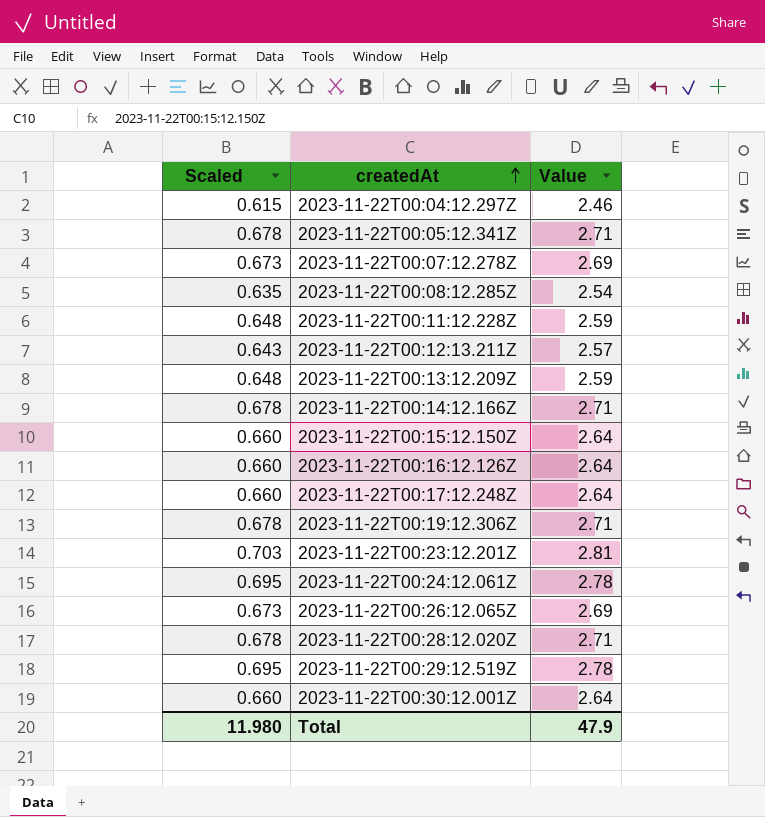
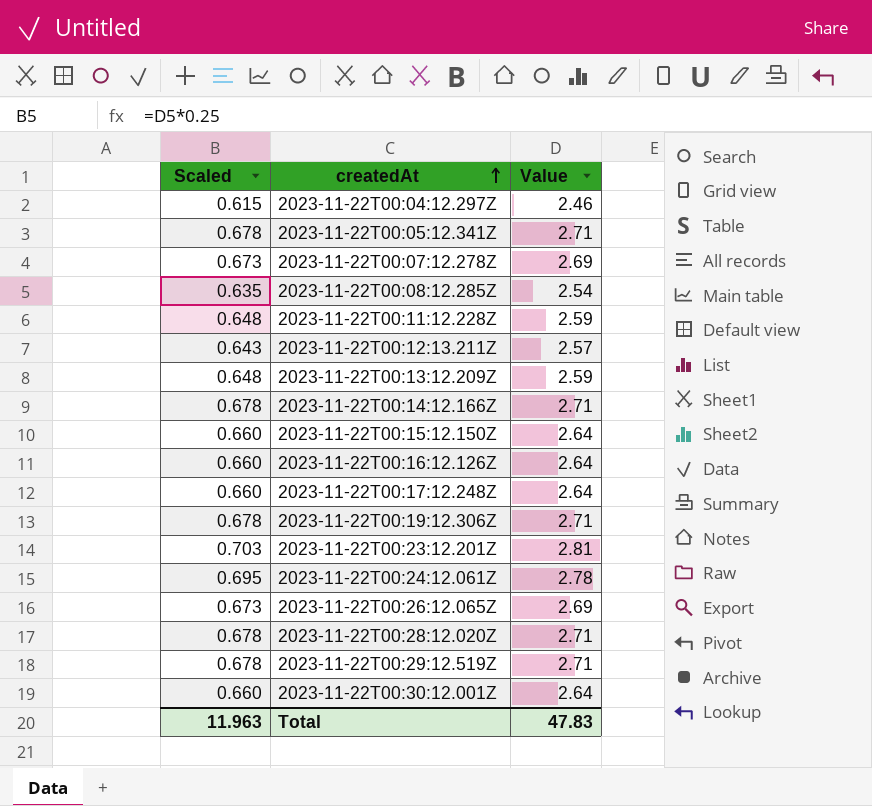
2023-11-22T00:29:12.519Z | Scaled: 0.695 -> 0.678
2023-11-22T00:29:12.519Z | Value: 2.78 -> 2.71
Total | Scaled: 11.980 -> 11.963
Total | Value: 47.9 -> 47.83

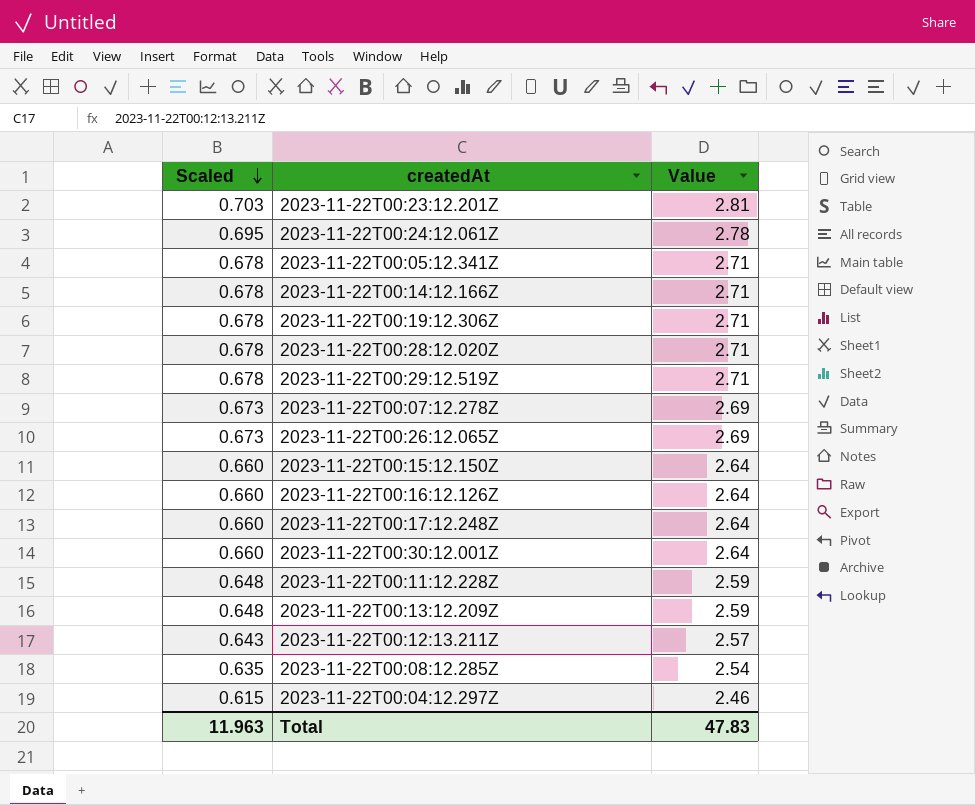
row order: createdAt ascending -> Scaled descending

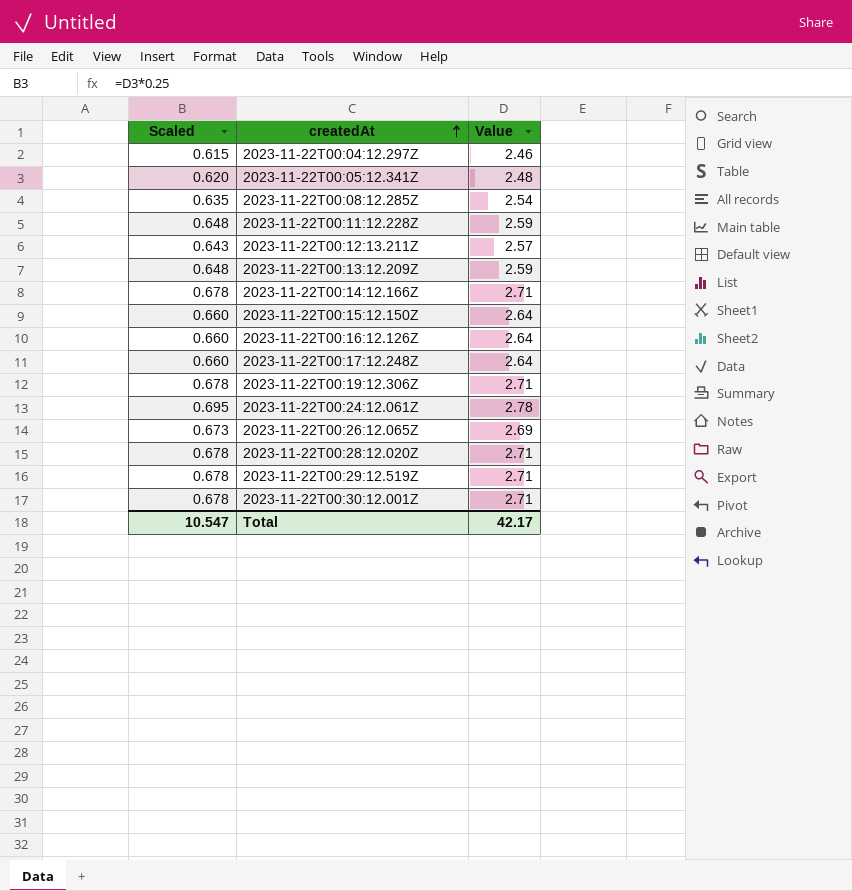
row order: Scaled descending -> createdAt ascending
row 2023-11-22T00:23:12.201Z: 0.703 | 2.81 -> none
row 2023-11-22T00:07:12.278Z: 0.673 | 2.69 -> none
2023-11-22T00:05:12.341Z | Scaled: 0.678 -> 0.620
2023-11-22T00:05:12.341Z | Value: 2.71 -> 2.48
2023-11-22T00:30:12.001Z | Scaled: 0.660 -> 0.678
2023-11-22T00:30:12.001Z | Value: 2.64 -> 2.71
Total | Scaled: 11.963 -> 10.547
Total | Value: 47.83 -> 42.17

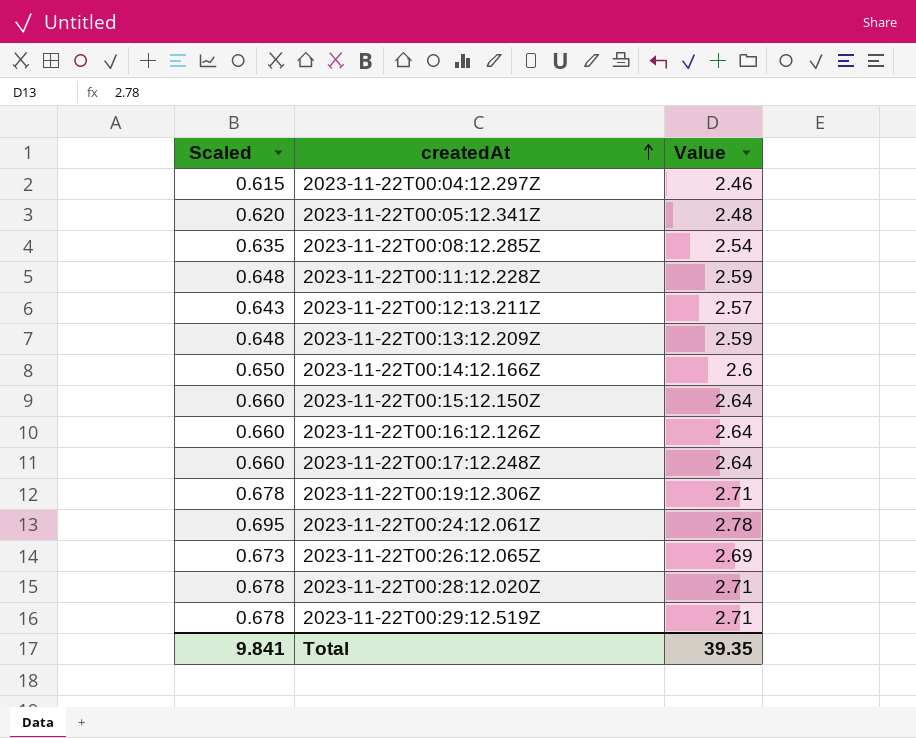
row 2023-11-22T00:30:12.001Z: 0.678 | 2.71 -> none
2023-11-22T00:14:12.166Z | Scaled: 0.678 -> 0.650
2023-11-22T00:14:12.166Z | Value: 2.71 -> 2.6
Total | Scaled: 10.547 -> 9.841
Total | Value: 42.17 -> 39.35

